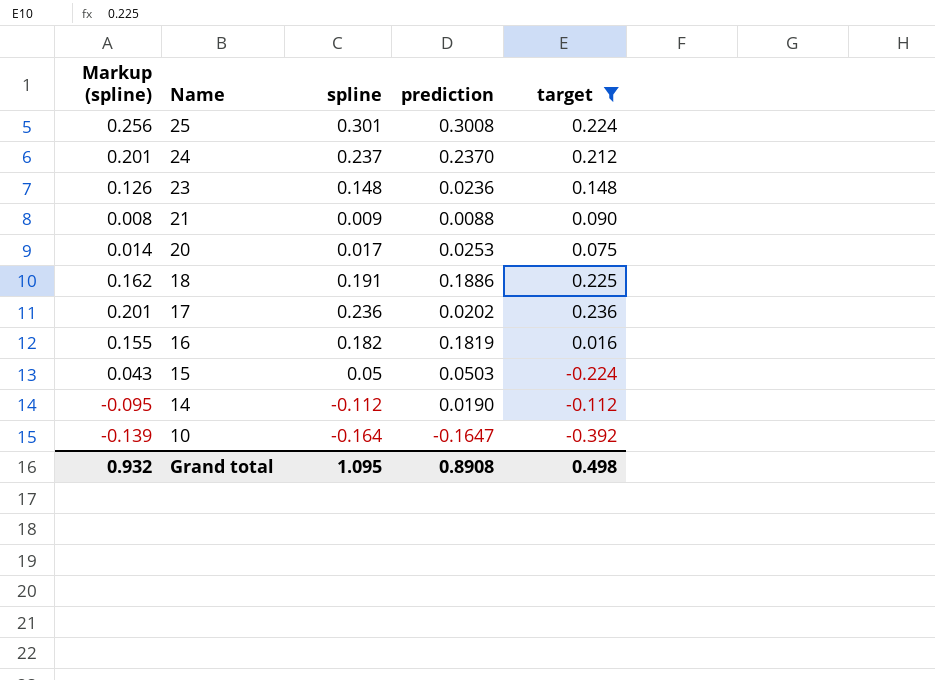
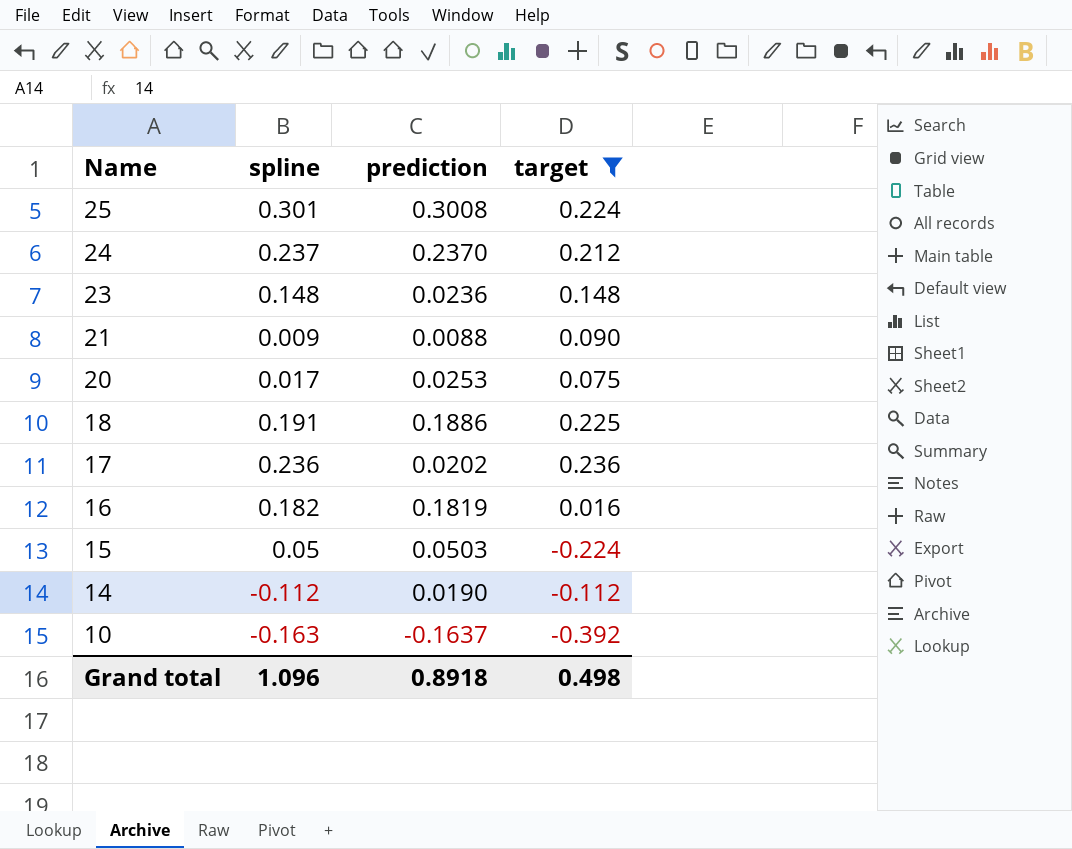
column Markup (spline) | formula: [spline] * 0.85 -> none
10 | spline: -0.164 -> -0.163
10 | prediction: -0.1647 -> -0.1637
Grand total | spline: 1.095 -> 1.096
Grand total | prediction: 0.8908 -> 0.8918

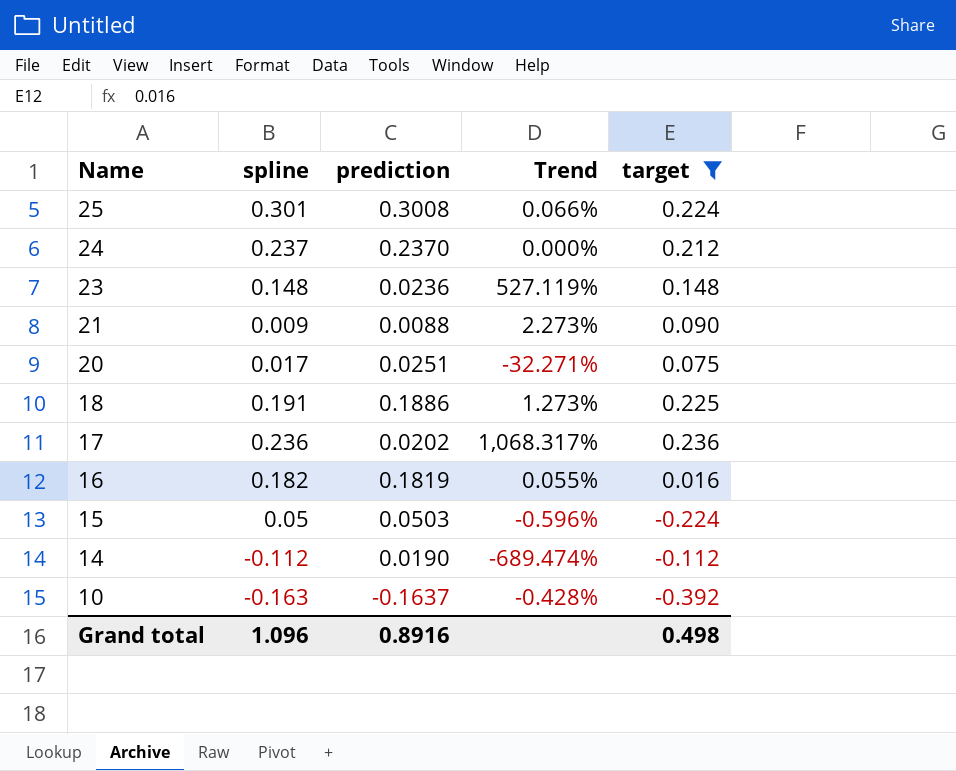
column Trend | formula: none -> ([spline] - [prediction]) / [prediction]
20 | prediction: 0.0253 -> 0.0251
Grand total | prediction: 0.8918 -> 0.8916

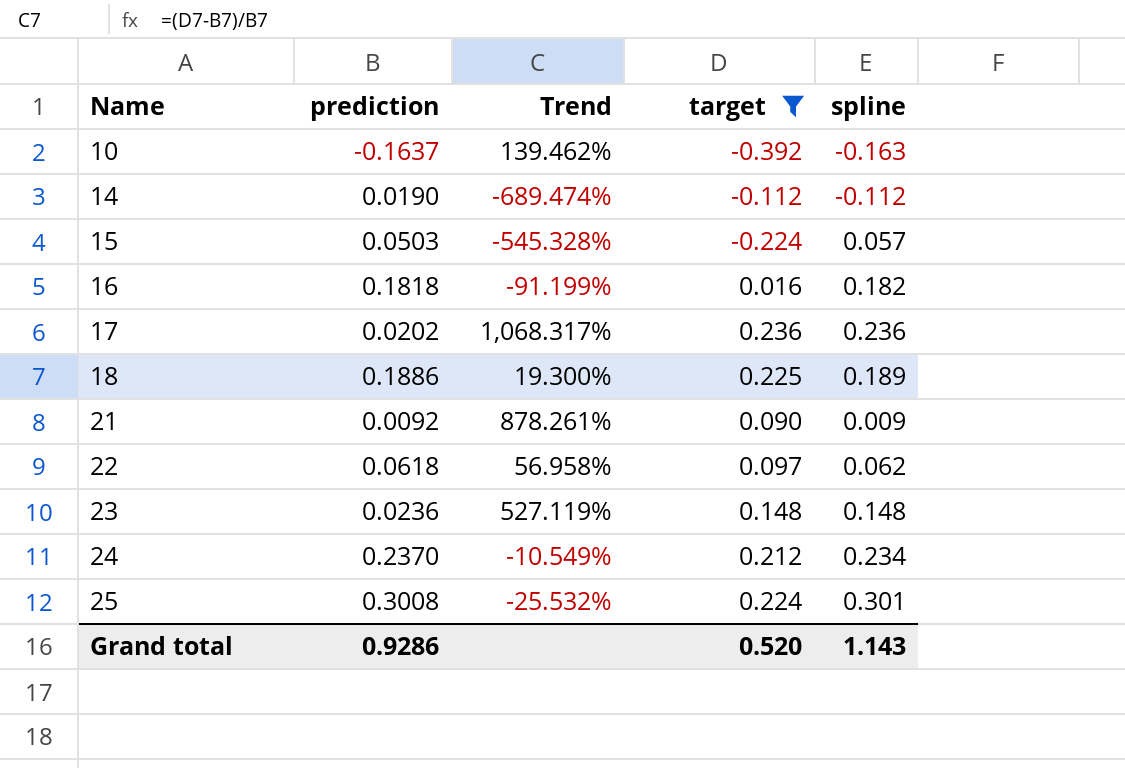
row order: Name descending -> Name ascending
column Trend | formula: ([spline] - [prediction]) / [prediction] -> ([target] - [prediction]) / [prediction]
column spline | position: 2 -> 5
row 20: 0.017 | 0.0251 | -32.271% | 0.075 -> none
15 | spline: 0.05 -> 0.057
16 | prediction: 0.1819 -> 0.1818
18 | spline: 0.191 -> 0.189
21 | prediction: 0.0088 -> 0.0092
row 22: none -> 0.0618 | 56.958% | 0.097 | 0.062
24 | spline: 0.237 -> 0.234
Grand total | prediction: 0.8916 -> 0.9286
Grand total | target: 0.498 -> 0.520
Grand total | spline: 1.096 -> 1.143

